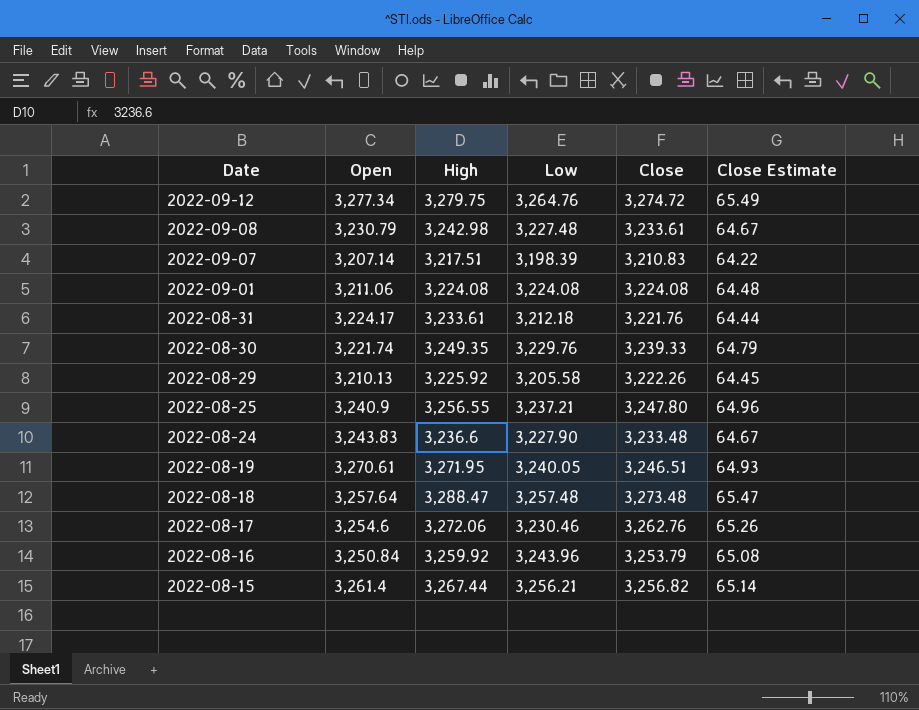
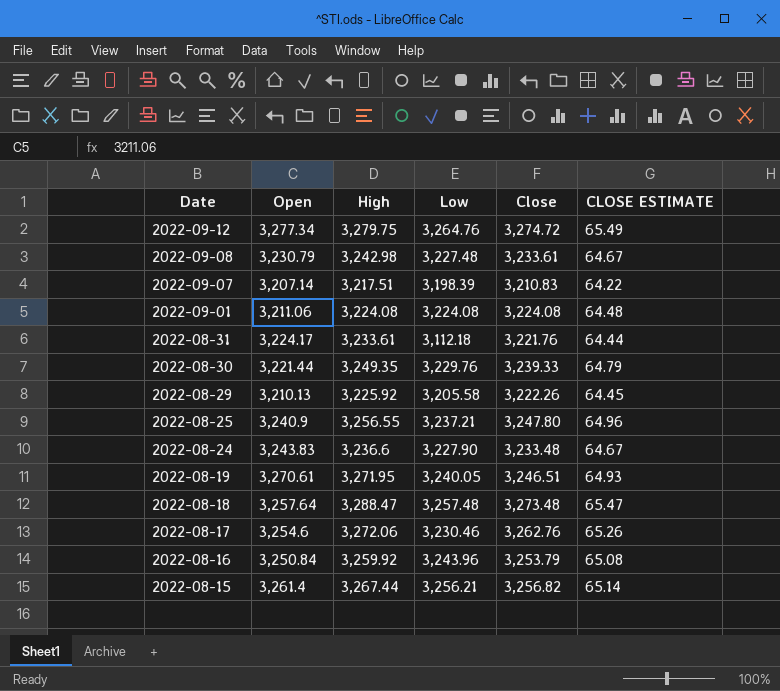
column name: Close Estimate -> CLOSE ESTIMATE
2022-08-31 | Low: 3,212.18 -> 3,112.18
2022-08-30 | Open: 3,221.74 -> 3,221.44

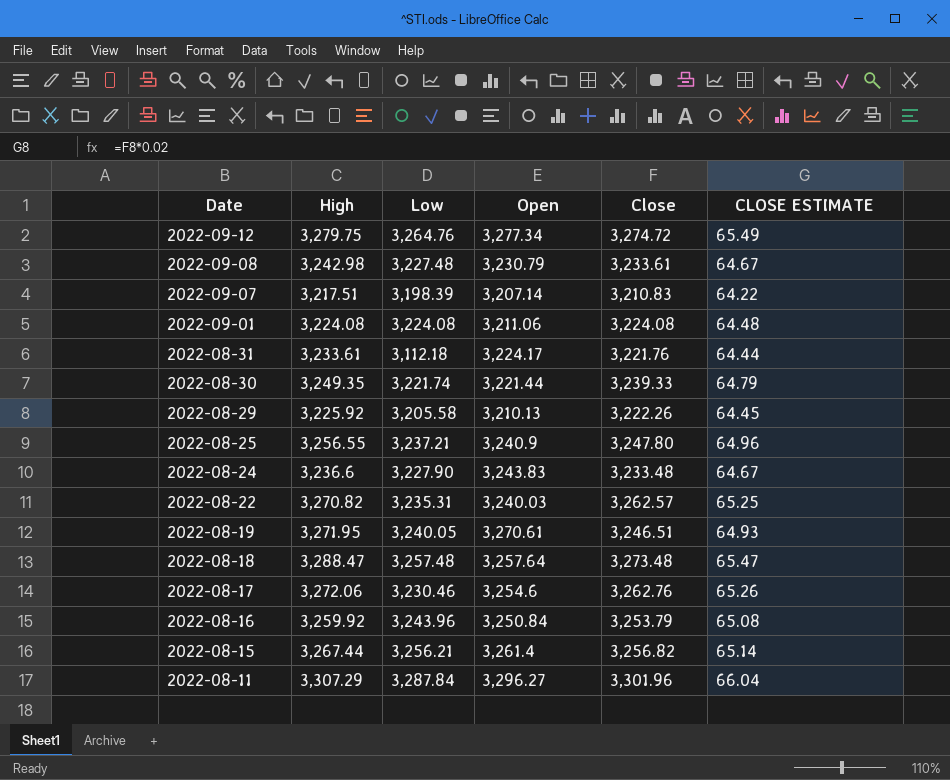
column Open | position: 2 -> 4
2022-08-30 | Low: 3,229.76 -> 3,221.74
row 2022-08-22: none -> 3,270.82 | 3,235.31 | 3,240.03 | 3,262.57 | 65.25
row 2022-08-11: none -> 3,307.29 | 3,287.84 | 3,296.27 | 3,301.96 | 66.04

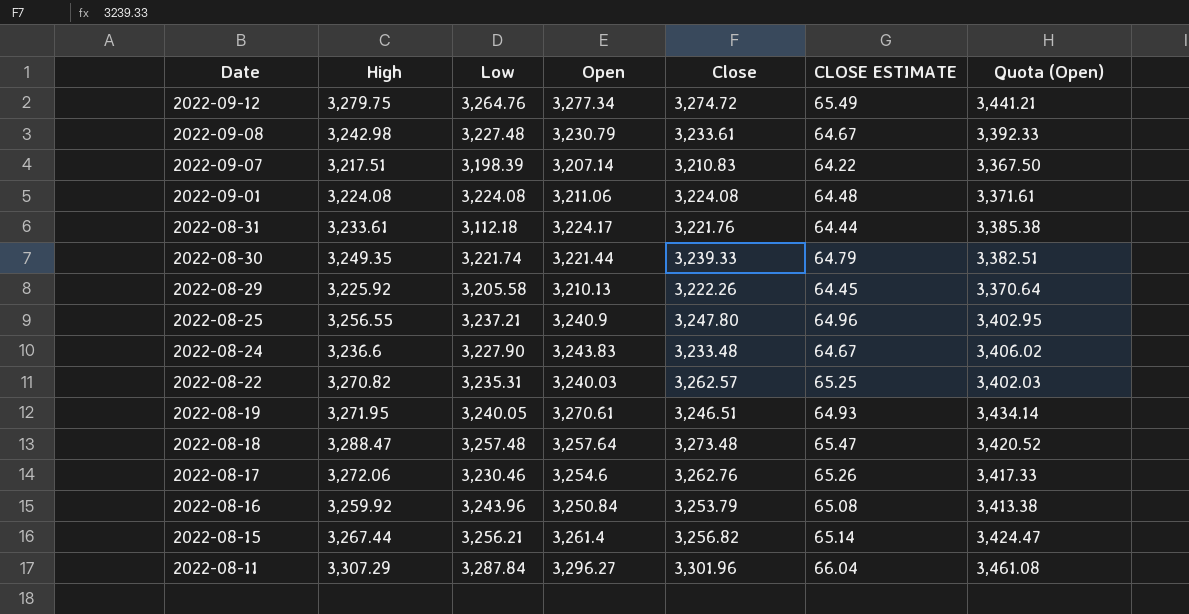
column Quota (Open) | formula: none -> [Open] * 1.05

